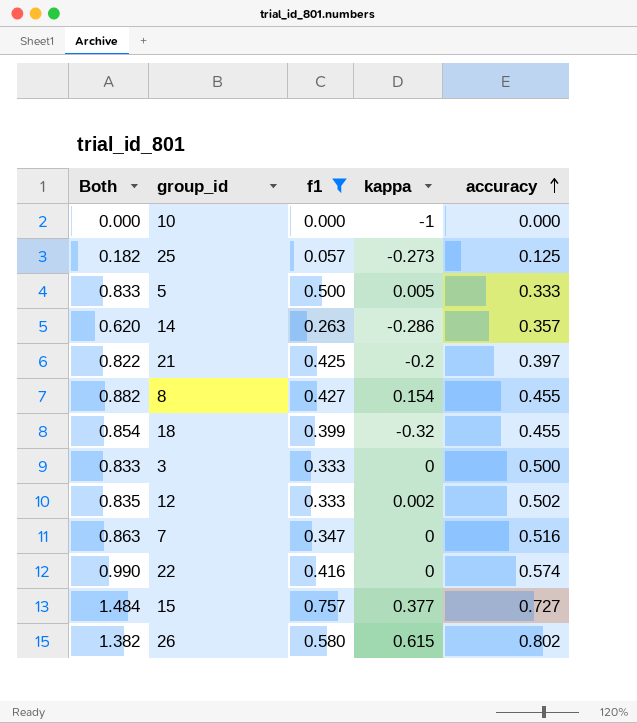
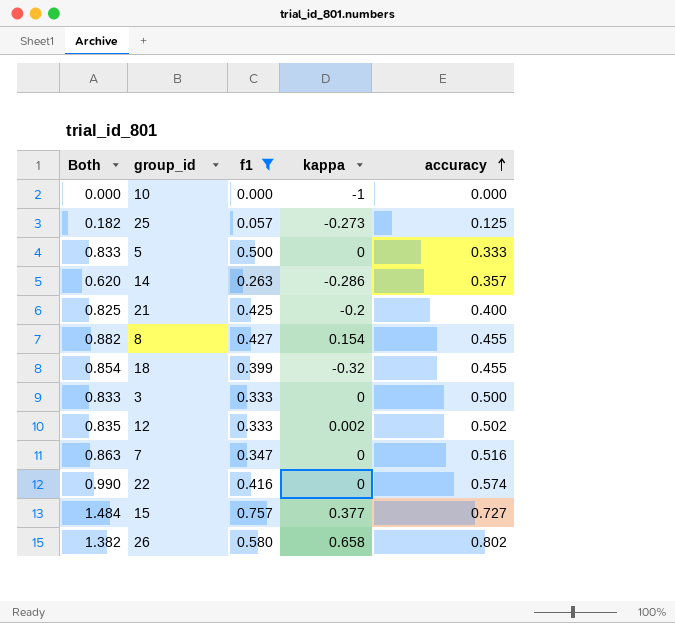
5 | kappa: 0.005 -> 0
21 | Both: 0.822 -> 0.825
21 | accuracy: 0.397 -> 0.400
26 | kappa: 0.615 -> 0.658

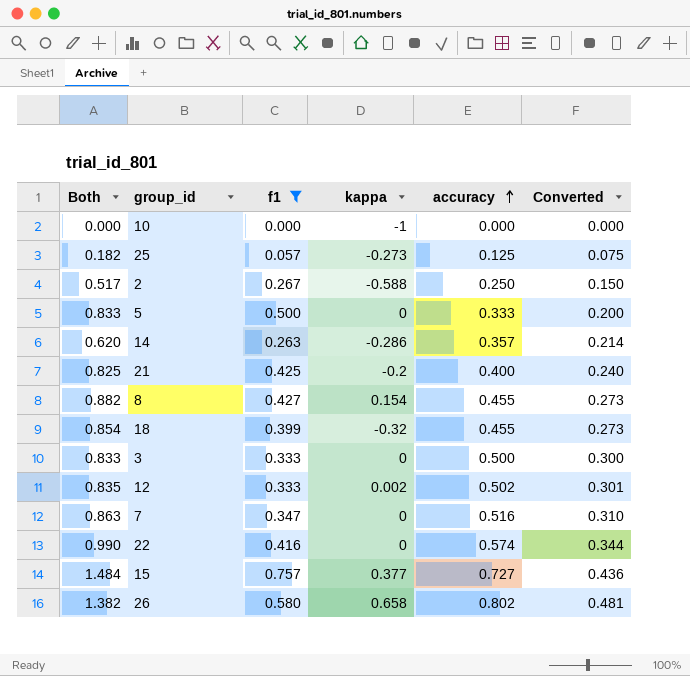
column Converted | formula: none -> [accuracy] * 0.6
row 2: none -> 0.517 | 0.267 | -0.588 | 0.250 | 0.150

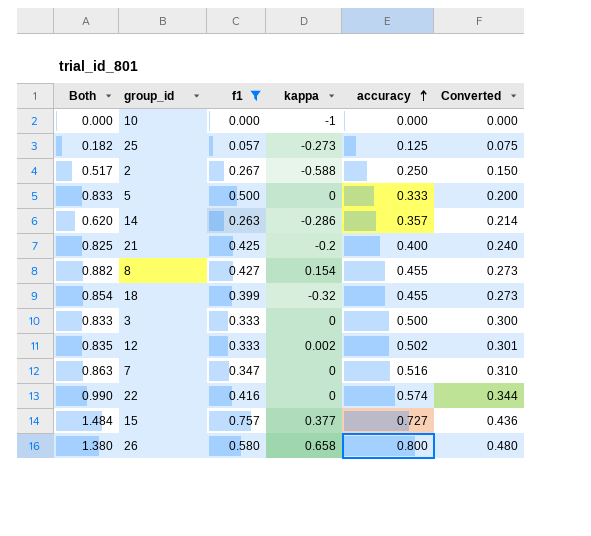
26 | Both: 1.382 -> 1.380
26 | accuracy: 0.802 -> 0.800
26 | Converted: 0.481 -> 0.480

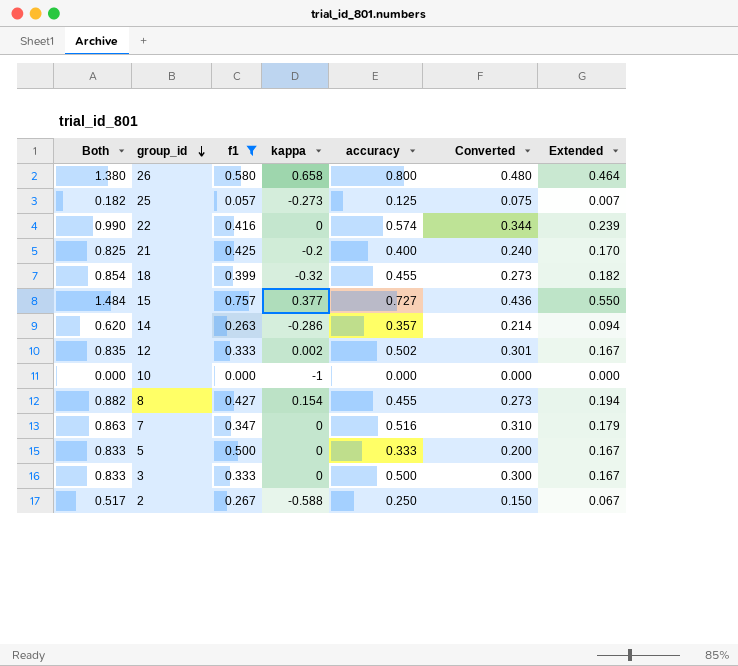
row order: accuracy ascending -> group_id descending
column Extended | formula: none -> [f1] * [accuracy]

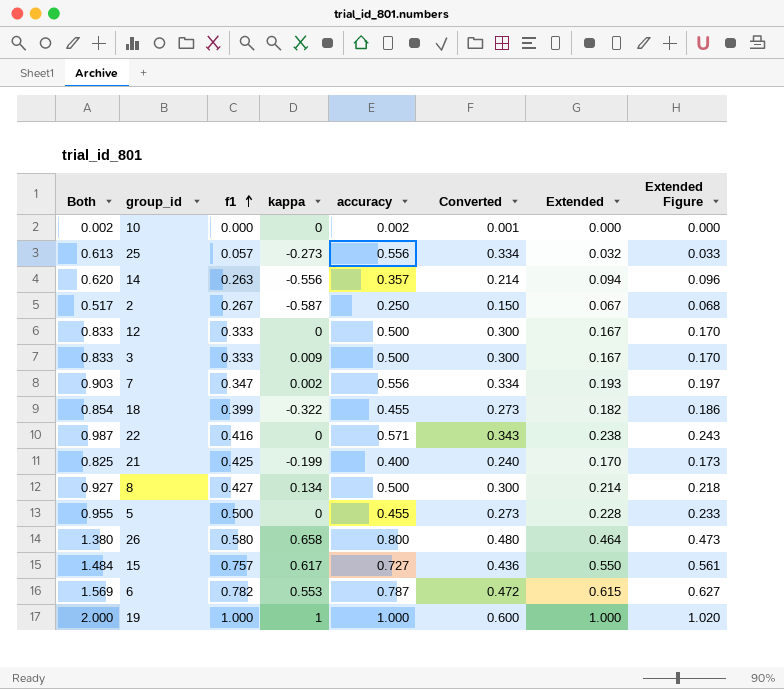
filter: f1 <= 0.757 -> none
row order: group_id descending -> f1 ascending
column Extended Figure | formula: none -> [Extended] * 1.02
10 | Both: 0.000 -> 0.002
10 | kappa: -1 -> 0
10 | accuracy: 0.000 -> 0.002
10 | Converted: 0.000 -> 0.001
25 | Both: 0.182 -> 0.613
25 | accuracy: 0.125 -> 0.556
25 | Converted: 0.075 -> 0.334
25 | Extended: 0.007 -> 0.032
14 | kappa: -0.286 -> -0.556
2 | kappa: -0.588 -> -0.587
12 | Both: 0.835 -> 0.833
12 | kappa: 0.002 -> 0
12 | accuracy: 0.502 -> 0.500
12 | Converted: 0.301 -> 0.300
3 | kappa: 0 -> 0.009
7 | Both: 0.863 -> 0.903
7 | kappa: 0 -> 0.002
7 | accuracy: 0.516 -> 0.556
7 | Converted: 0.310 -> 0.334
7 | Extended: 0.179 -> 0.193
18 | kappa: -0.32 -> -0.322
22 | Both: 0.990 -> 0.987
22 | accuracy: 0.574 -> 0.571
22 | Converted: 0.344 -> 0.343
22 | Extended: 0.239 -> 0.238
21 | kappa: -0.2 -> -0.199
8 | Both: 0.882 -> 0.927
8 | kappa: 0.154 -> 0.134
8 | accuracy: 0.455 -> 0.500
8 | Converted: 0.273 -> 0.300
8 | Extended: 0.194 -> 0.214
5 | Both: 0.833 -> 0.955
5 | accuracy: 0.333 -> 0.455
5 | Converted: 0.200 -> 0.273
5 | Extended: 0.167 -> 0.228
15 | kappa: 0.377 -> 0.617

